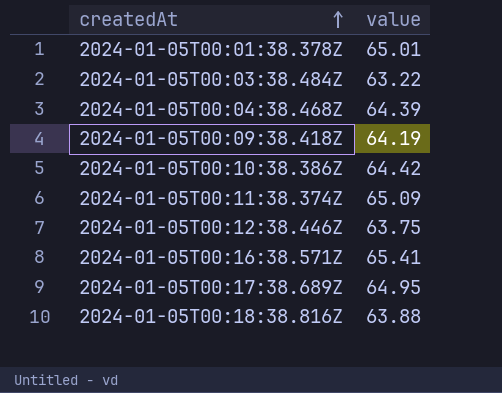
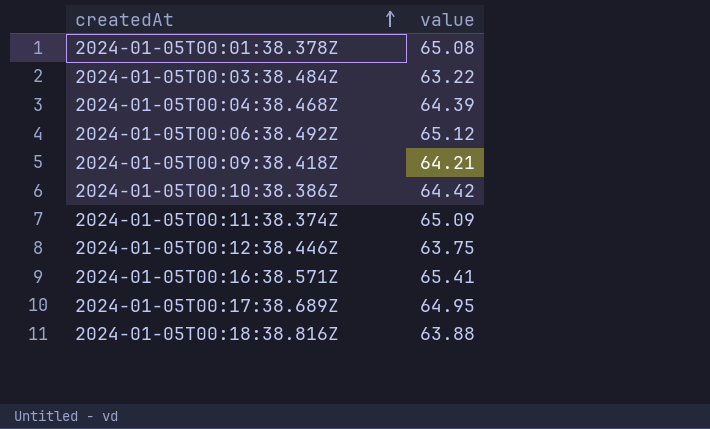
2024-01-05T00:01:38.378Z | value: 65.01 -> 65.08
row 2024-01-05T00:06:38.492Z: none -> 65.12
2024-01-05T00:09:38.418Z | value: 64.19 -> 64.21

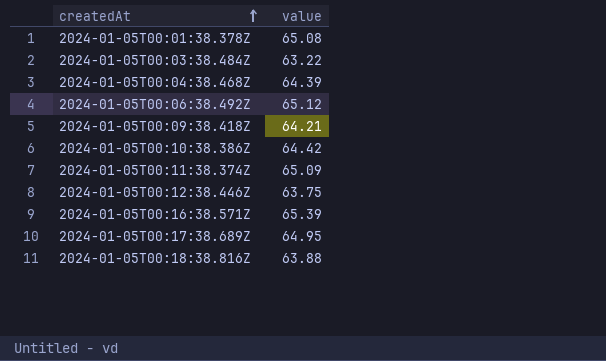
2024-01-05T00:16:38.571Z | value: 65.41 -> 65.39

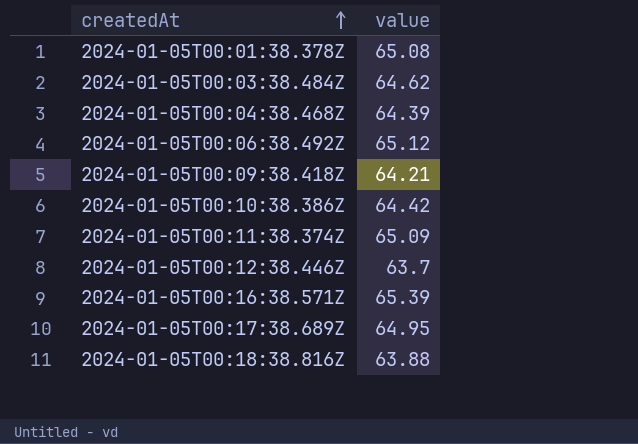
2024-01-05T00:03:38.484Z | value: 63.22 -> 64.62
2024-01-05T00:12:38.446Z | value: 63.75 -> 63.7

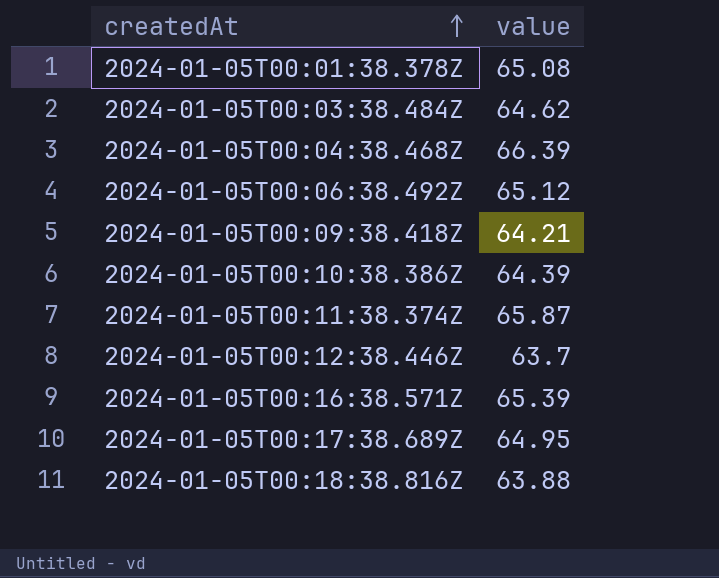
2024-01-05T00:04:38.468Z | value: 64.39 -> 66.39
2024-01-05T00:10:38.386Z | value: 64.42 -> 64.39
2024-01-05T00:11:38.374Z | value: 65.09 -> 65.87

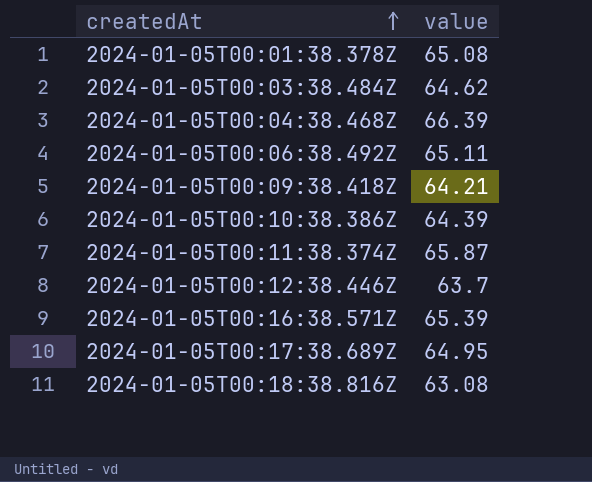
2024-01-05T00:06:38.492Z | value: 65.12 -> 65.11
2024-01-05T00:18:38.816Z | value: 63.88 -> 63.08

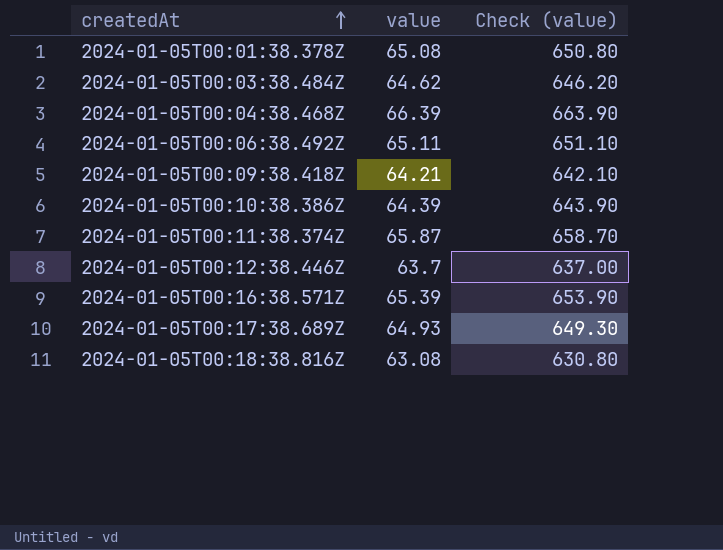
column Check (value) | formula: none -> [value] * 10
2024-01-05T00:17:38.689Z | value: 64.95 -> 64.93

